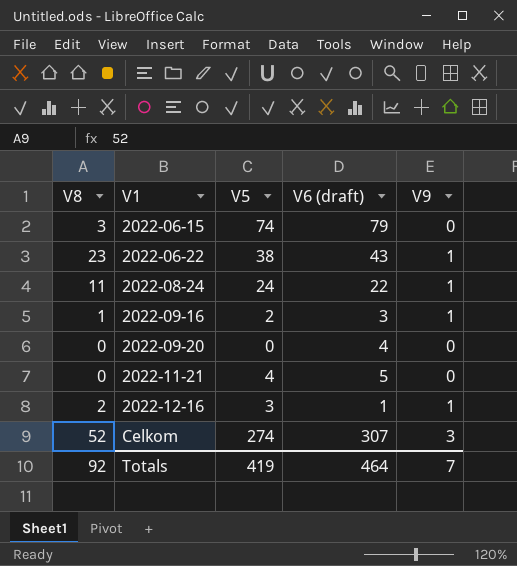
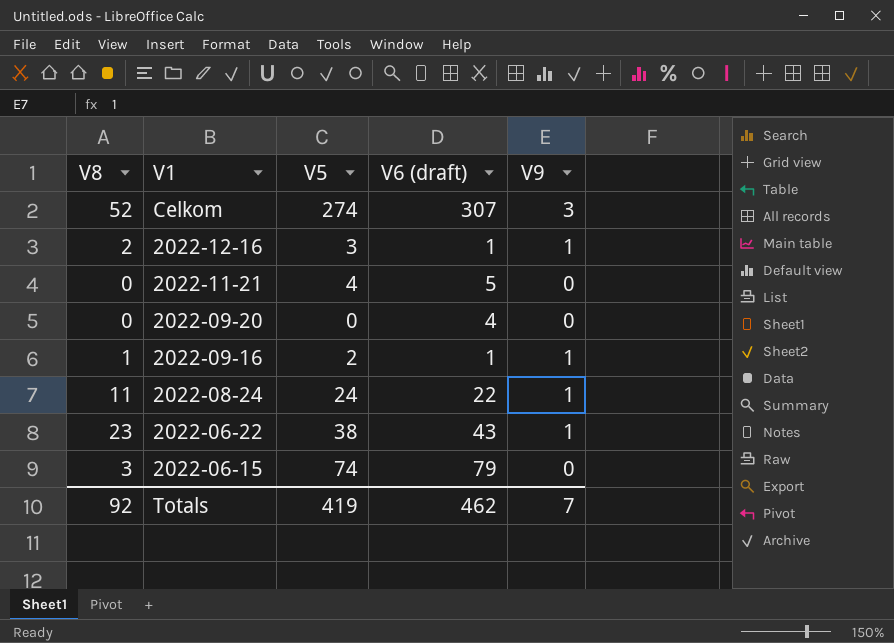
row order: V1 ascending -> V1 descending
2022-09-16 | V6 (draft): 3 -> 1
Totals | V6 (draft): 464 -> 462

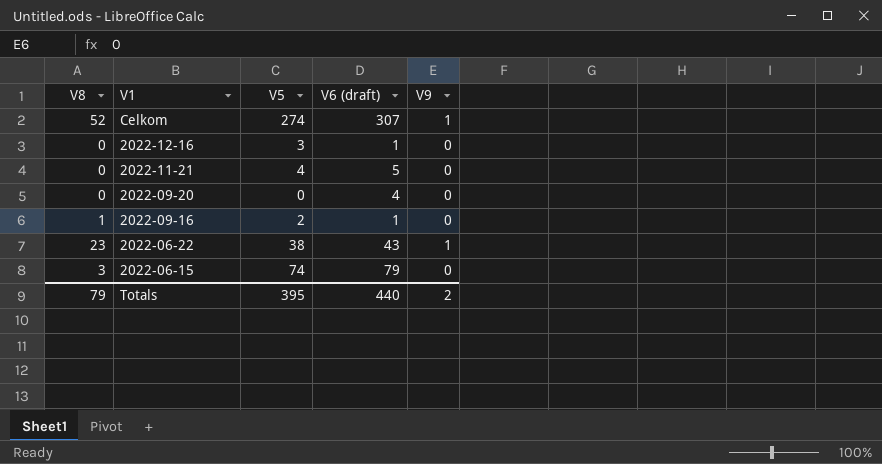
row 2022-08-24: 11 | 24 | 22 | 1 -> none
Celkom | V9: 3 -> 1
2022-12-16 | V8: 2 -> 0
2022-12-16 | V9: 1 -> 0
2022-09-16 | V9: 1 -> 0
Totals | V8: 92 -> 79
Totals | V5: 419 -> 395
Totals | V6 (draft): 462 -> 440
Totals | V9: 7 -> 2

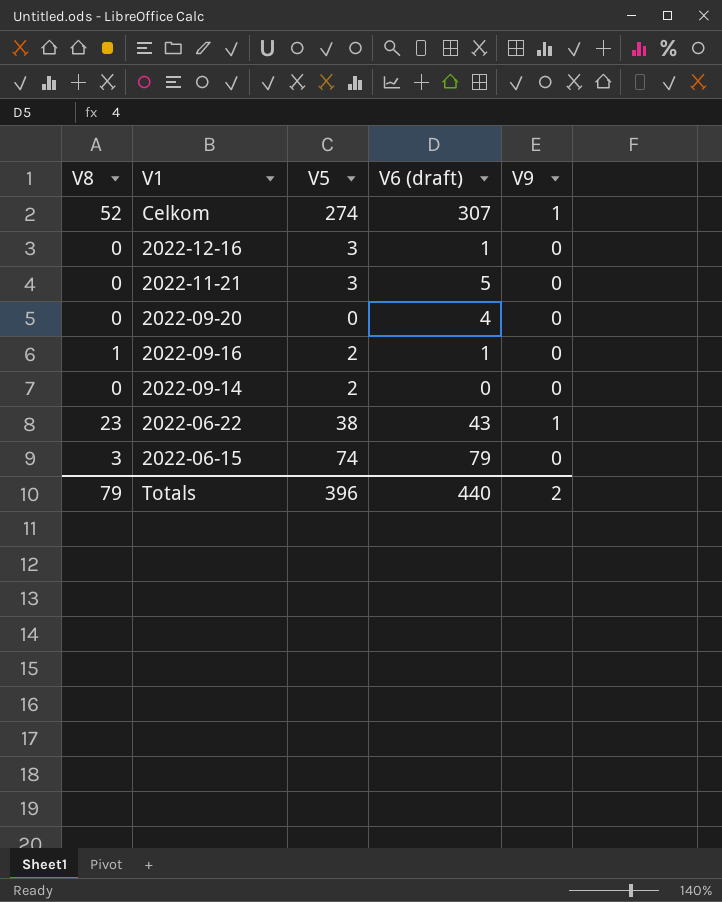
2022-11-21 | V5: 4 -> 3
row 2022-09-14: none -> 0 | 2 | 0 | 0
Totals | V5: 395 -> 396

